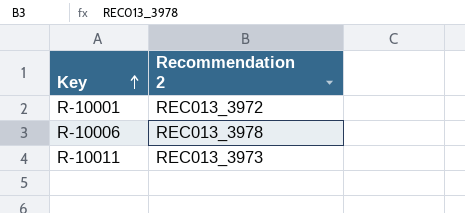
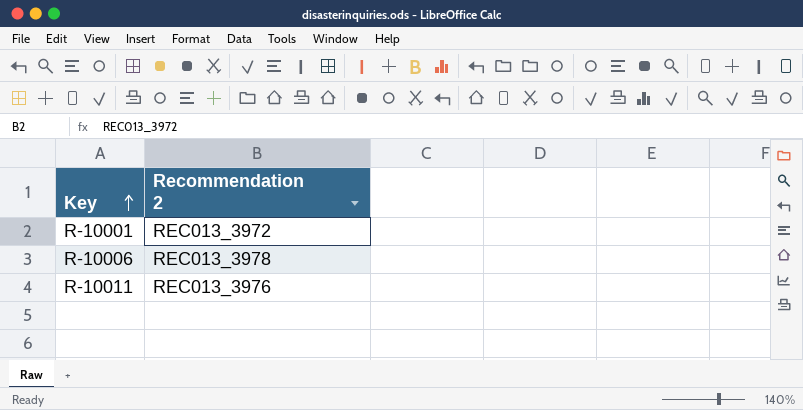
R-10011 | Recommendation 2: REC013_3973 -> REC013_3976

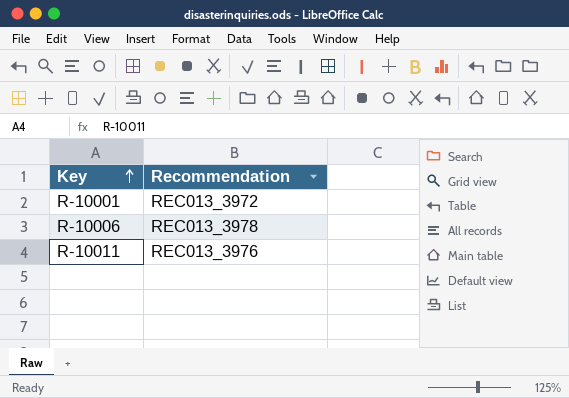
column name: Recommendation 2 -> Recommendation

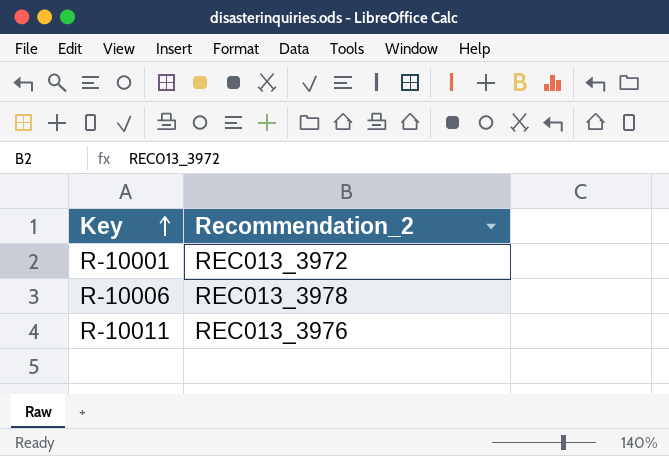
column name: Recommendation -> Recommendation_2

